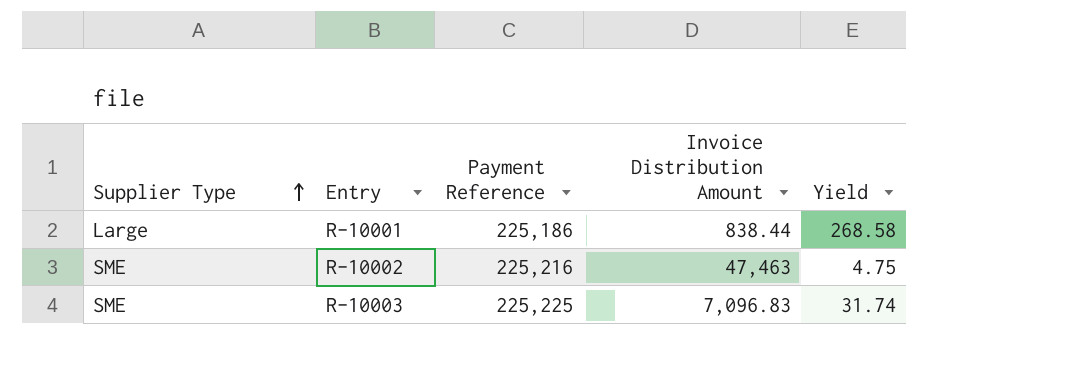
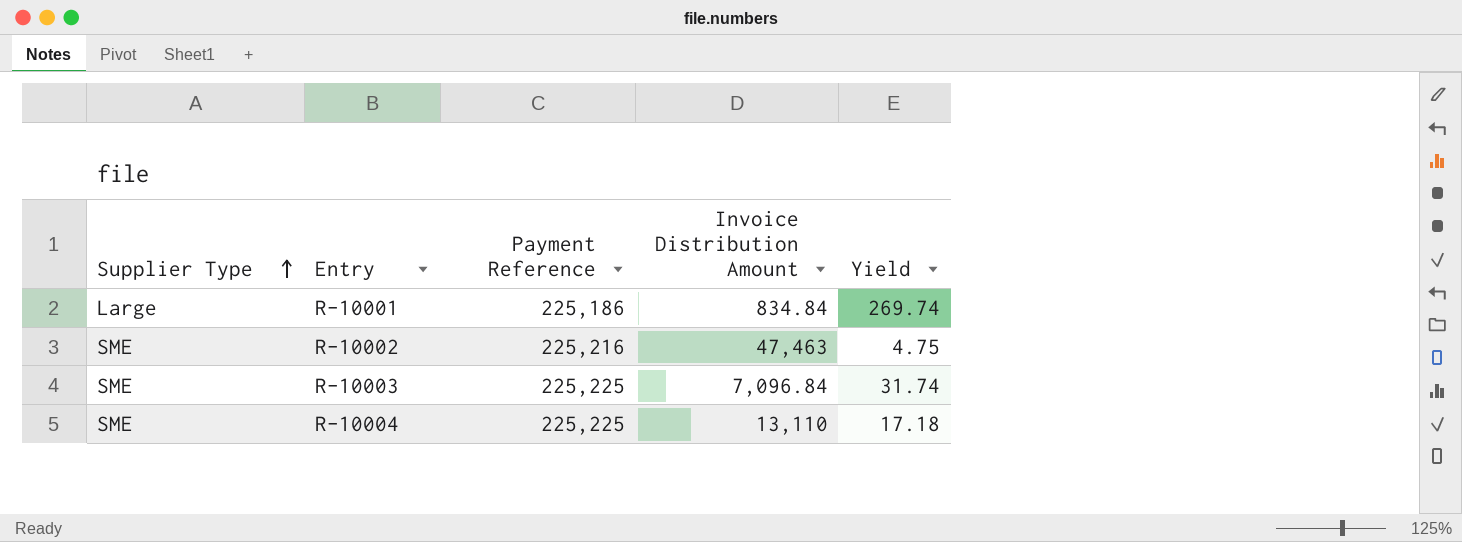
R-10001 | Invoice Distribution Amount: 838.44 -> 834.84
R-10001 | Yield: 268.58 -> 269.74
R-10003 | Invoice Distribution Amount: 7,096.83 -> 7,096.84
row R-10004: none -> SME | 225,225 | 13,110 | 17.18

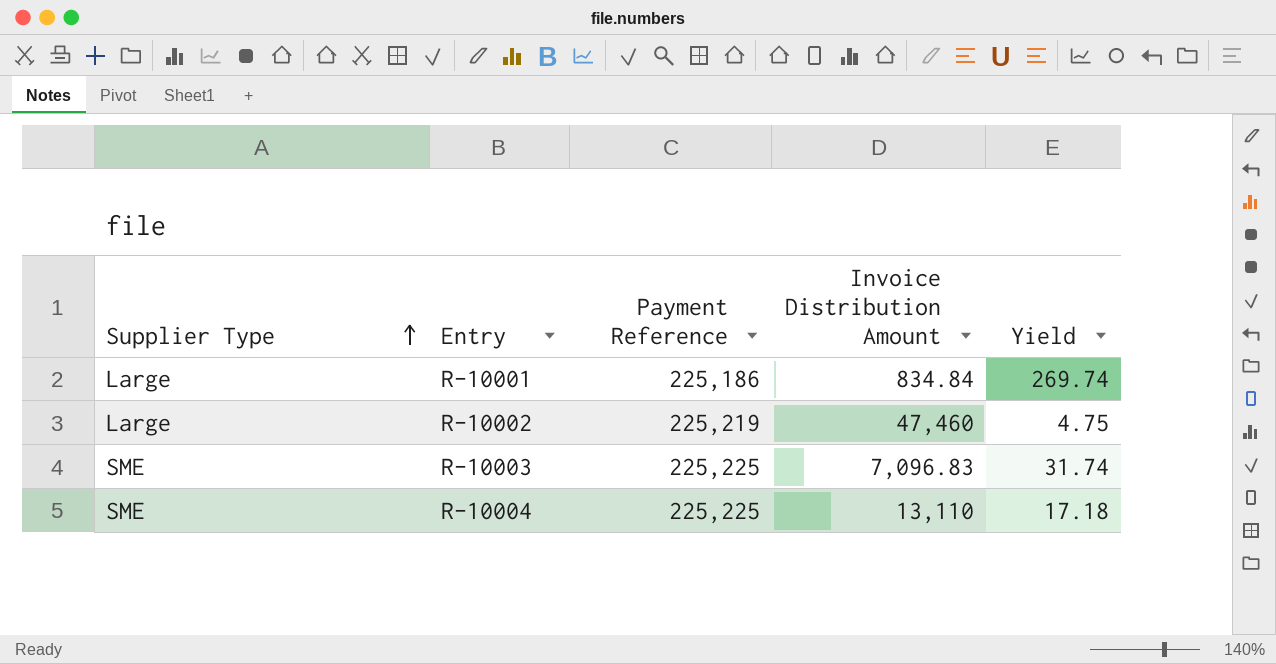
R-10002 | Supplier Type: SME -> Large
R-10002 | Payment Reference: 225,216 -> 225,219
R-10002 | Invoice Distribution Amount: 47,463 -> 47,460
R-10003 | Invoice Distribution Amount: 7,096.84 -> 7,096.83

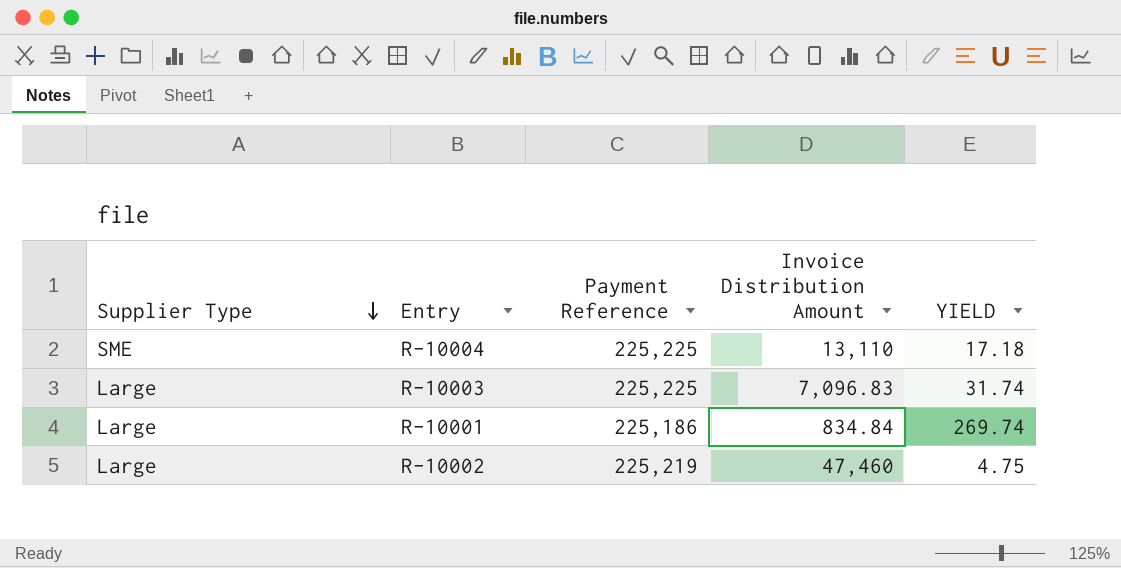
row order: Supplier Type ascending -> Supplier Type descending
column name: Yield -> YIELD
R-10003 | Supplier Type: SME -> Large

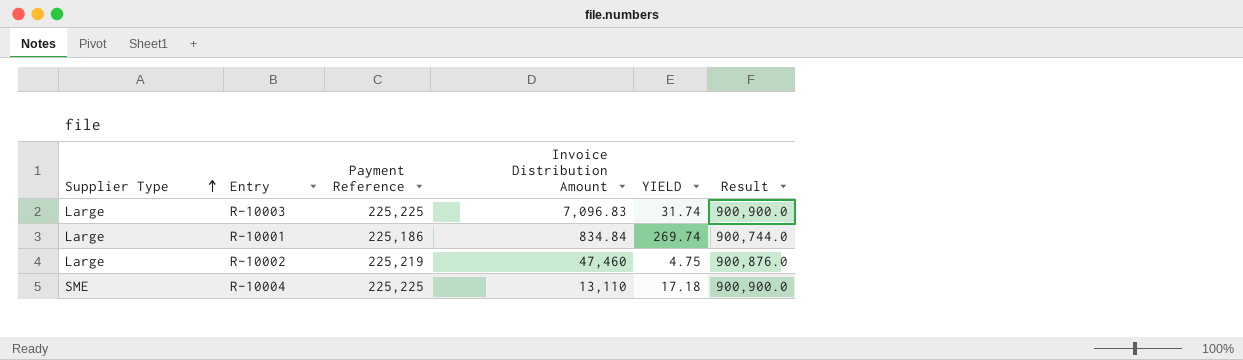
row order: Supplier Type descending -> Supplier Type ascending
column Result | formula: none -> [Payment Reference] * 4

